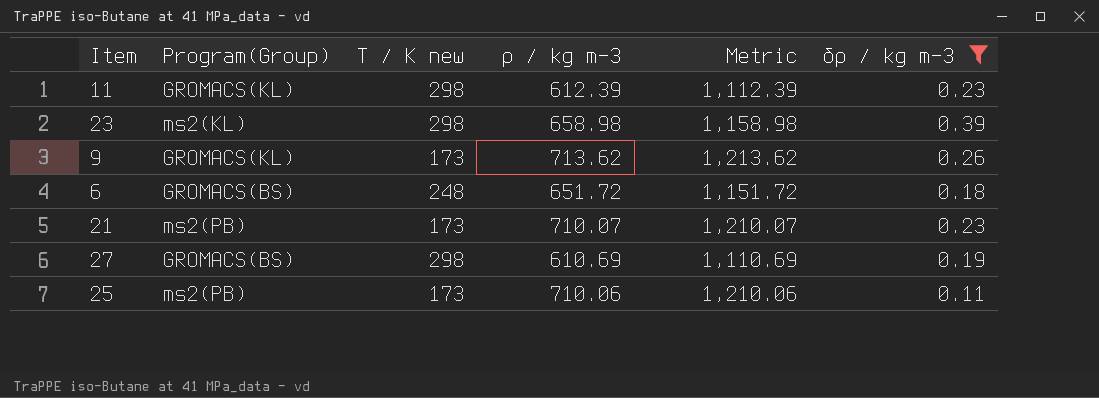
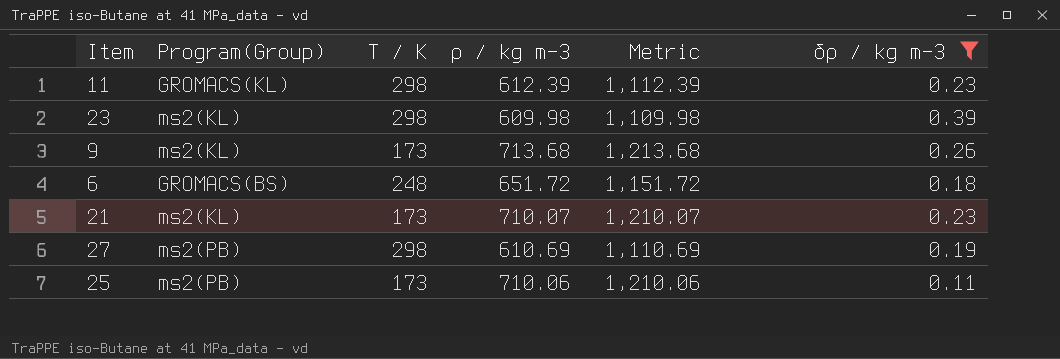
column name: T / K new -> T / K
23 | ρ / kg m−3: 658.98 -> 609.98
23 | Metric: 1,158.98 -> 1,109.98
9 | Program(Group): GROMACS(KL) -> ms2(KL)
9 | ρ / kg m−3: 713.62 -> 713.68
9 | Metric: 1,213.62 -> 1,213.68
21 | Program(Group): ms2(PB) -> ms2(KL)
27 | Program(Group): GROMACS(BS) -> ms2(PB)

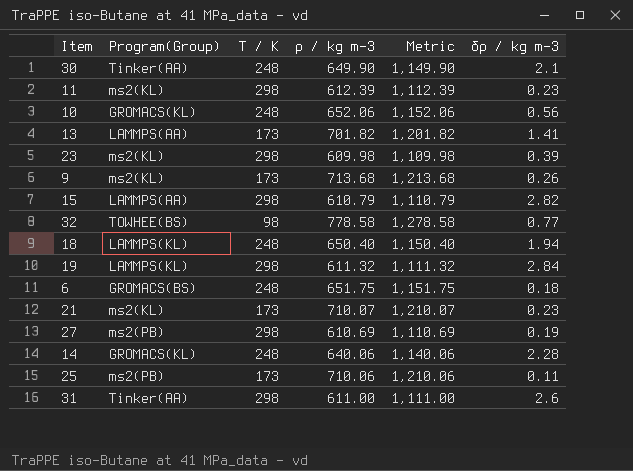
filter: δρ / kg m−3 <= 0.39 -> none
11 | Program(Group): GROMACS(KL) -> ms2(KL)
6 | ρ / kg m−3: 651.72 -> 651.75
6 | Metric: 1,151.72 -> 1,151.75

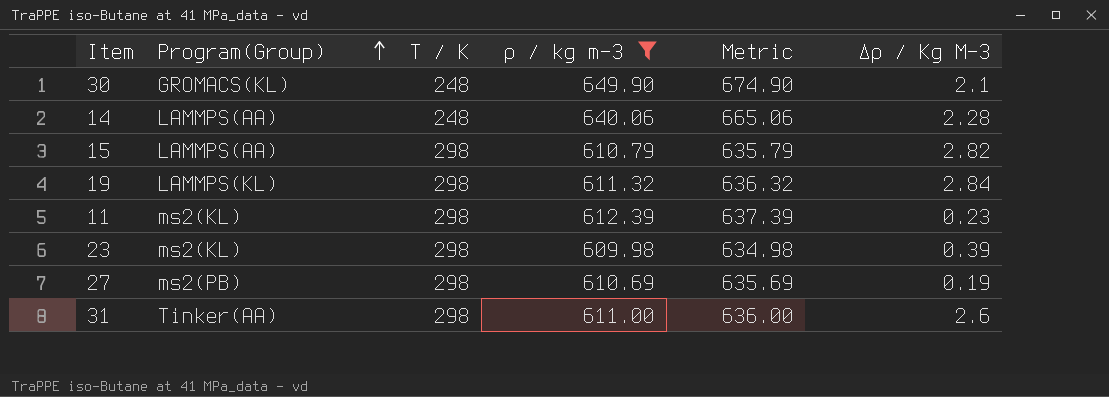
filter: none -> ρ / kg m−3 <= 649.90
row order: none -> Program(Group) ascending
column Metric | formula: [ρ / kg m−3] + 500 -> [ρ / kg m−3] + 25
column name: δρ / kg m−3 -> Δρ / Kg M−3
30 | Program(Group): Tinker(AA) -> GROMACS(KL)
14 | Program(Group): GROMACS(KL) -> LAMMPS(AA)

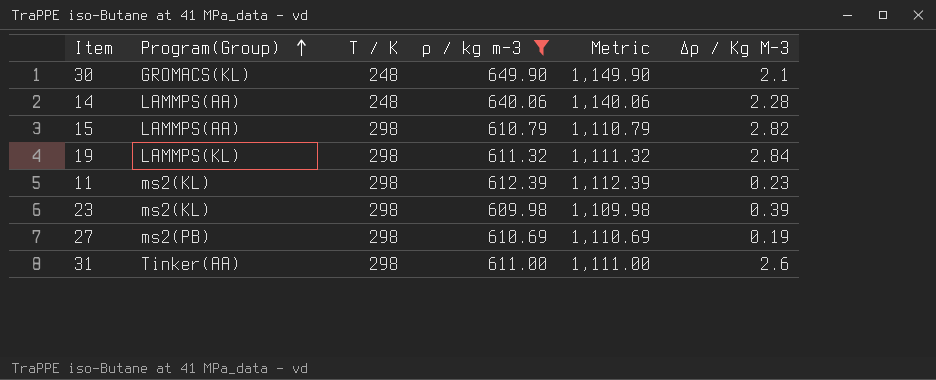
column Metric | formula: [ρ / kg m−3] + 25 -> [ρ / kg m−3] + 500

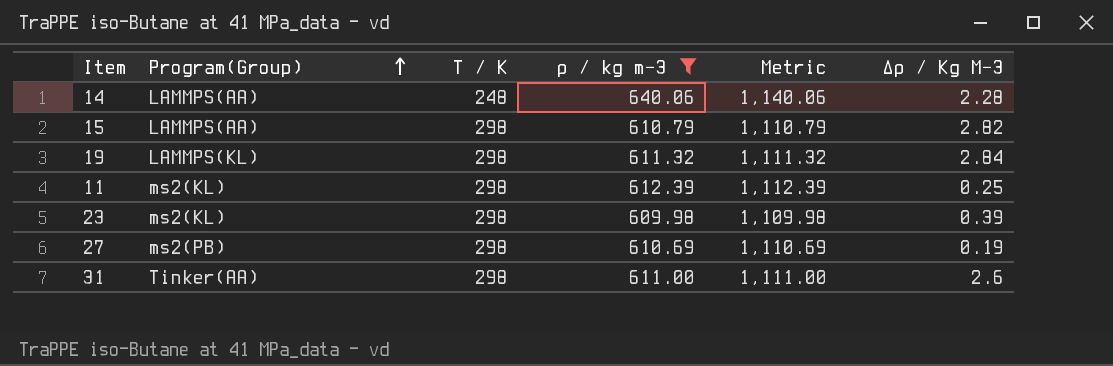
row 30: GROMACS(KL) | 248 | 649.90 | 1,149.90 | 2.1 -> none
11 | Δρ / Kg M−3: 0.23 -> 0.25

